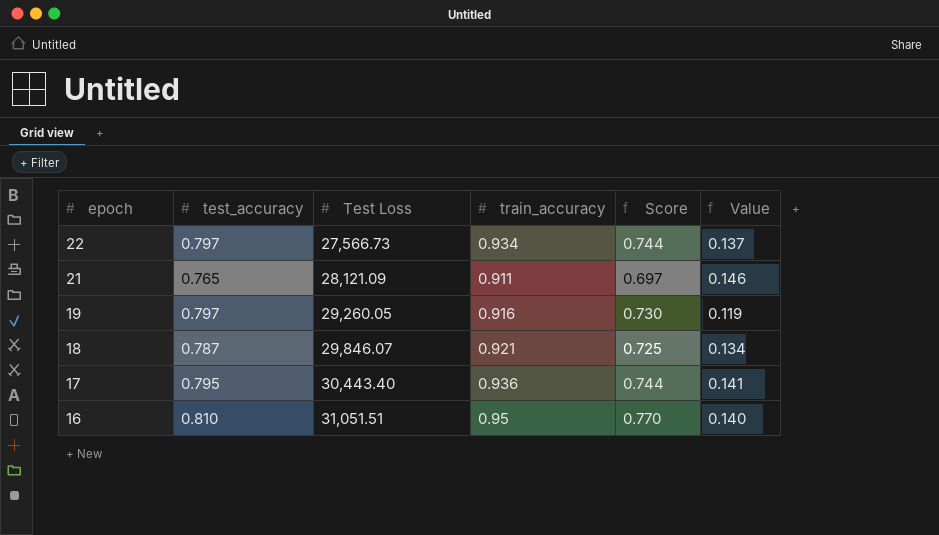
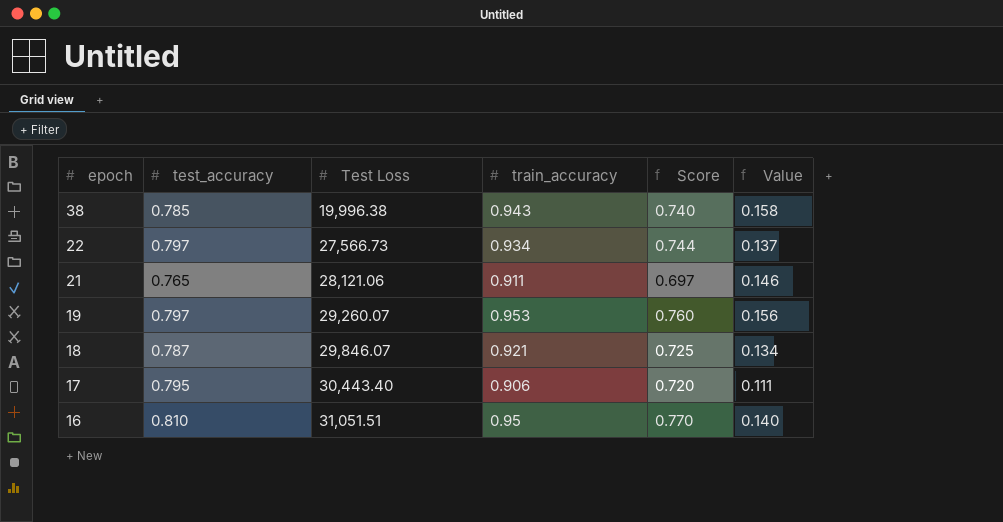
row 38: none -> 0.785 | 19,996.38 | 0.943 | 0.740 | 0.158
21 | Test Loss: 28,121.09 -> 28,121.06
19 | Test Loss: 29,260.05 -> 29,260.07
19 | train_accuracy: 0.916 -> 0.953
19 | Score: 0.730 -> 0.760
19 | Value: 0.119 -> 0.156
17 | train_accuracy: 0.936 -> 0.906
17 | Score: 0.744 -> 0.720
17 | Value: 0.141 -> 0.111

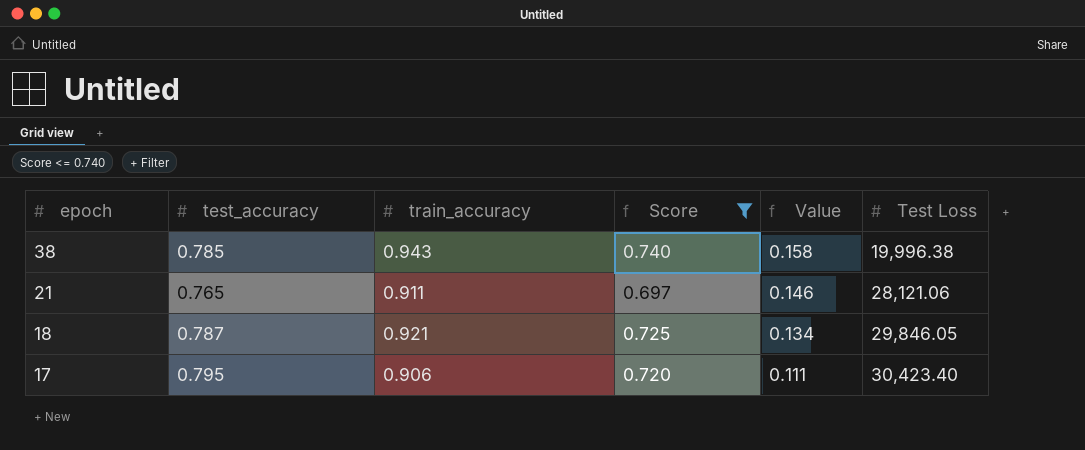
filter: none -> Score <= 0.740
column Test Loss | position: 3 -> 6
18 | Test Loss: 29,846.07 -> 29,846.05
17 | Test Loss: 30,443.40 -> 30,423.40

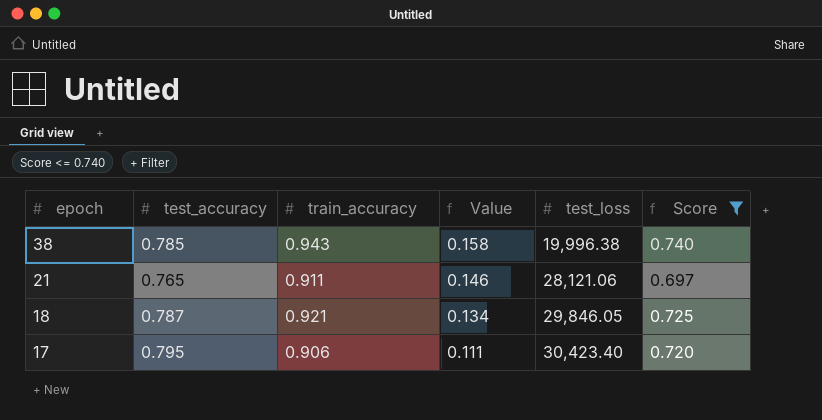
column name: Test Loss -> test_loss
column Score | position: 4 -> 6

